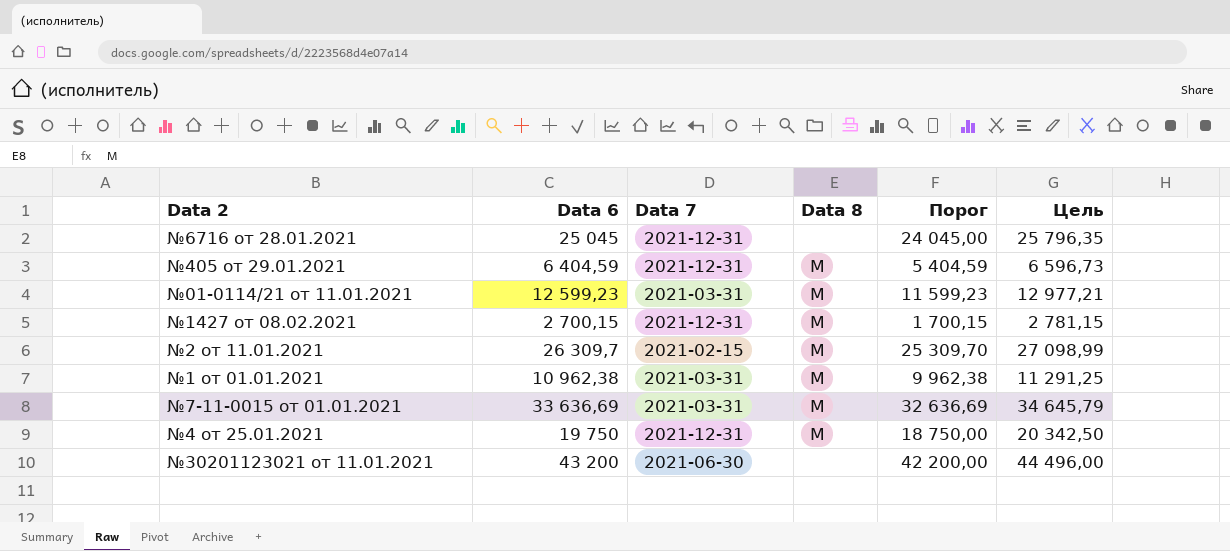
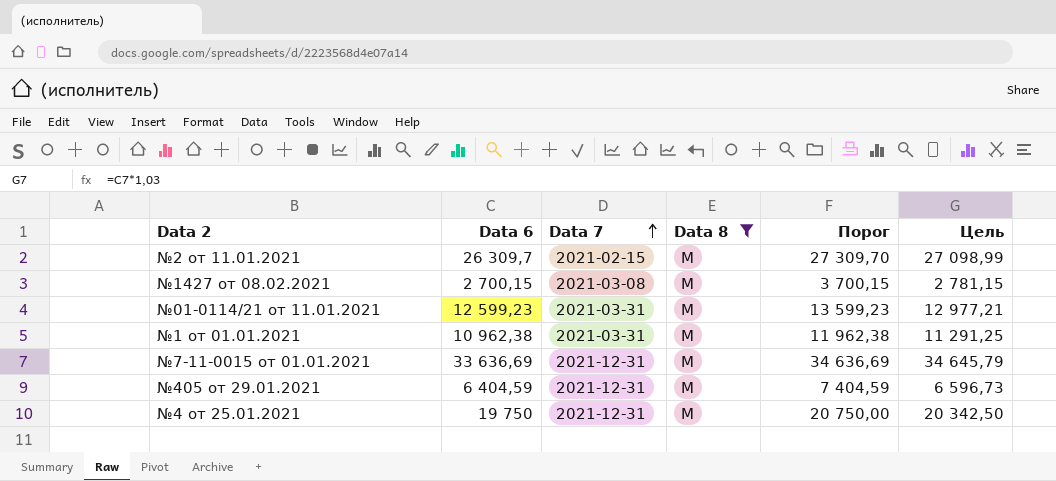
filter: none -> Data 8 = М
row order: none -> Data 7 ascending
column Порог | formula: [Data 6] - 1000 -> [Data 6] + 1000
№1427 от 08.02.2021 | Data 7: 2021-12-31 -> 2021-03-08
№7-11-0015 от 01.01.2021 | Data 7: 2021-03-31 -> 2021-12-31

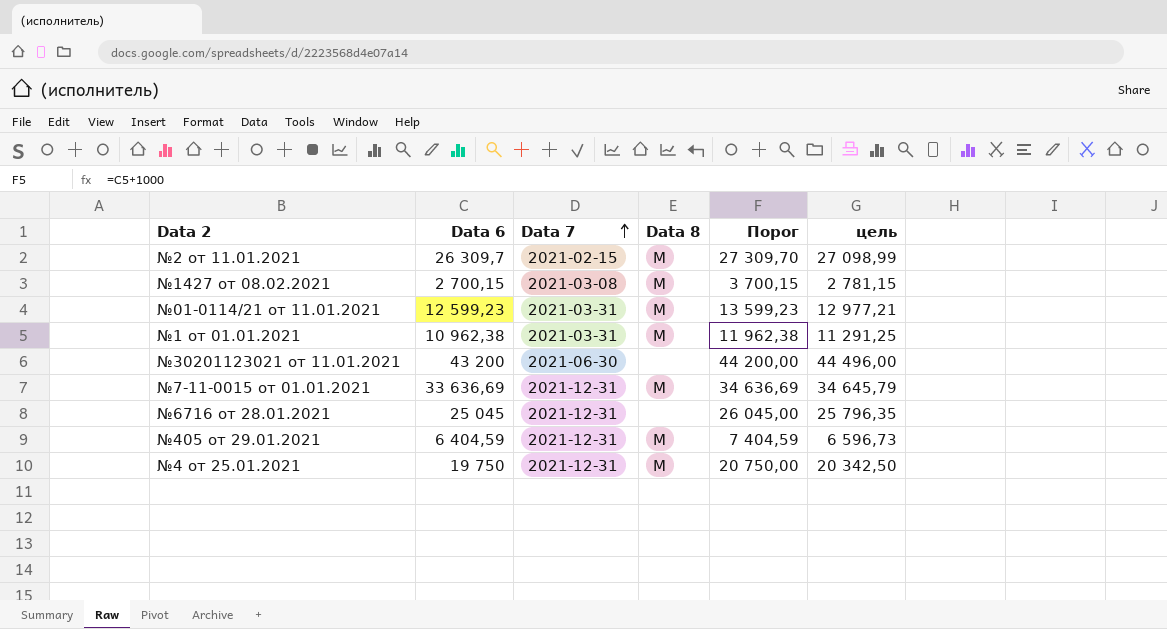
filter: Data 8 = М -> none
column name: Цель -> цель

